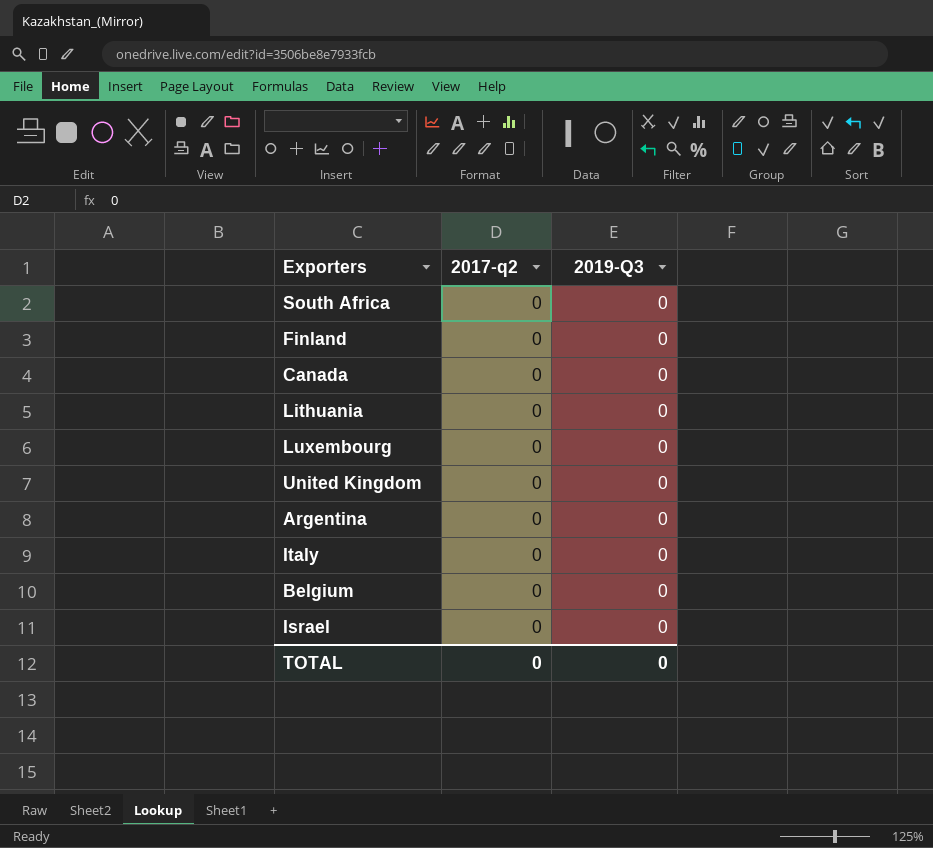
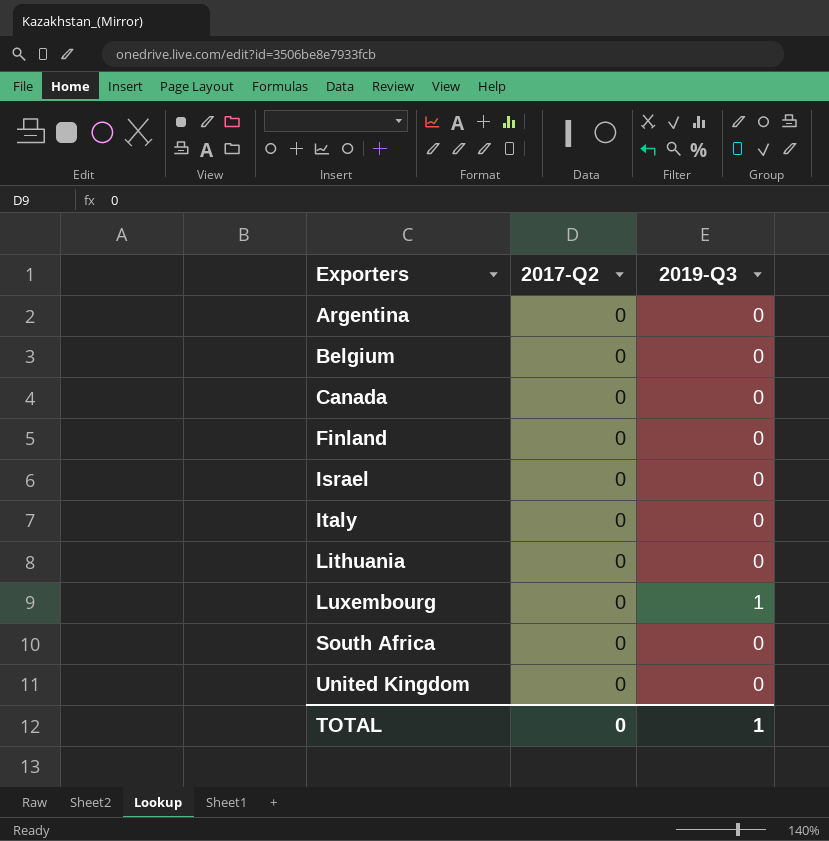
row order: none -> Exporters ascending
column name: 2017-q2 -> 2017-Q2
Luxembourg | 2019-Q3: 0 -> 1
TOTAL | 2019-Q3: 0 -> 1

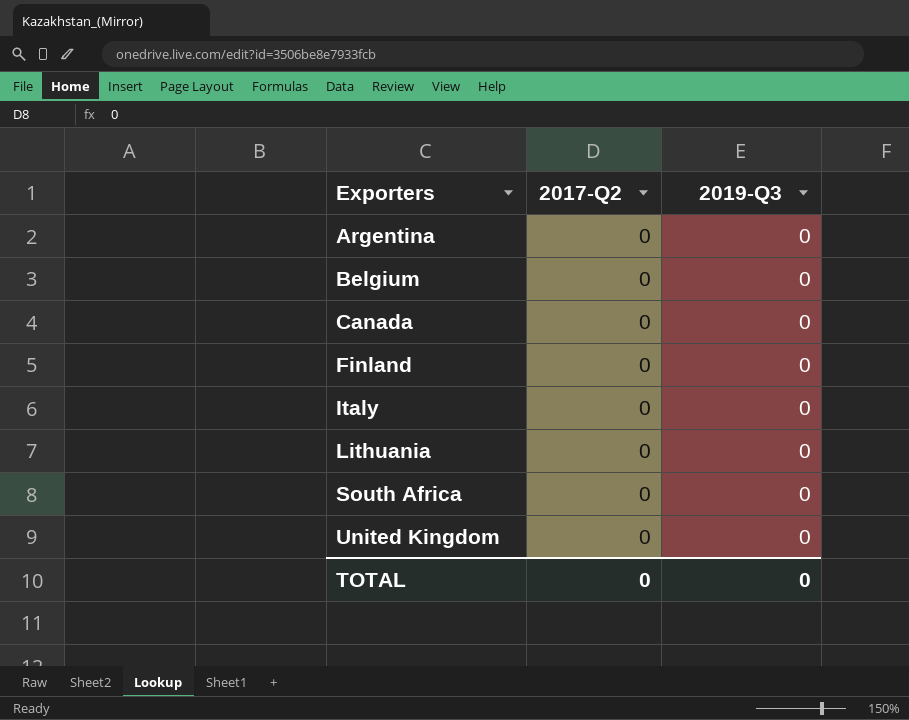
row Israel: 0 | 0 -> none
row Luxembourg: 0 | 1 -> none
TOTAL | 2019-Q3: 1 -> 0

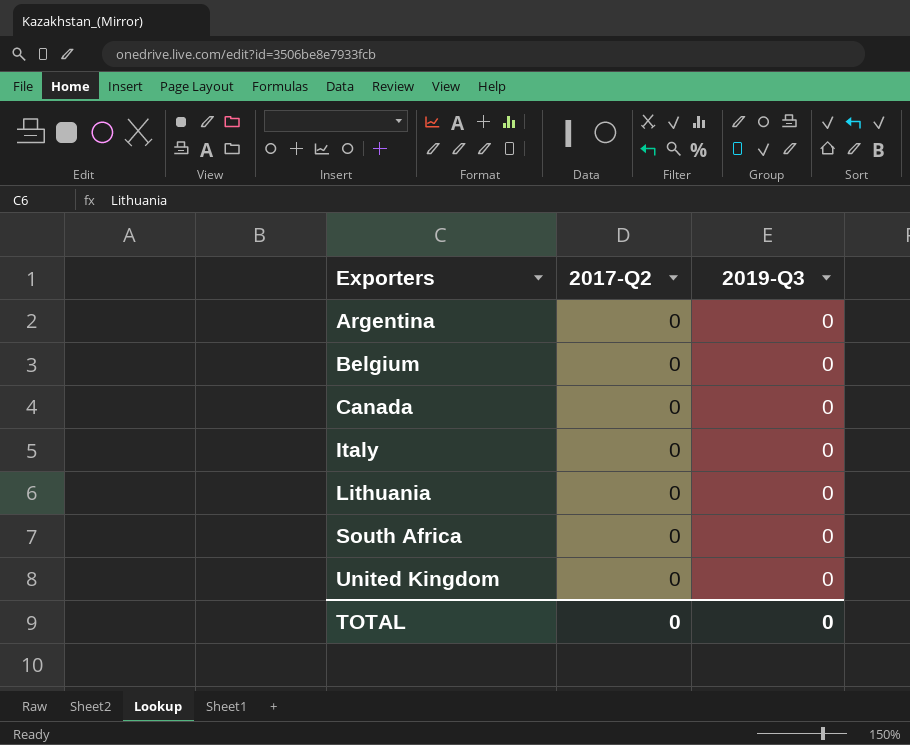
row Finland: 0 | 0 -> none

